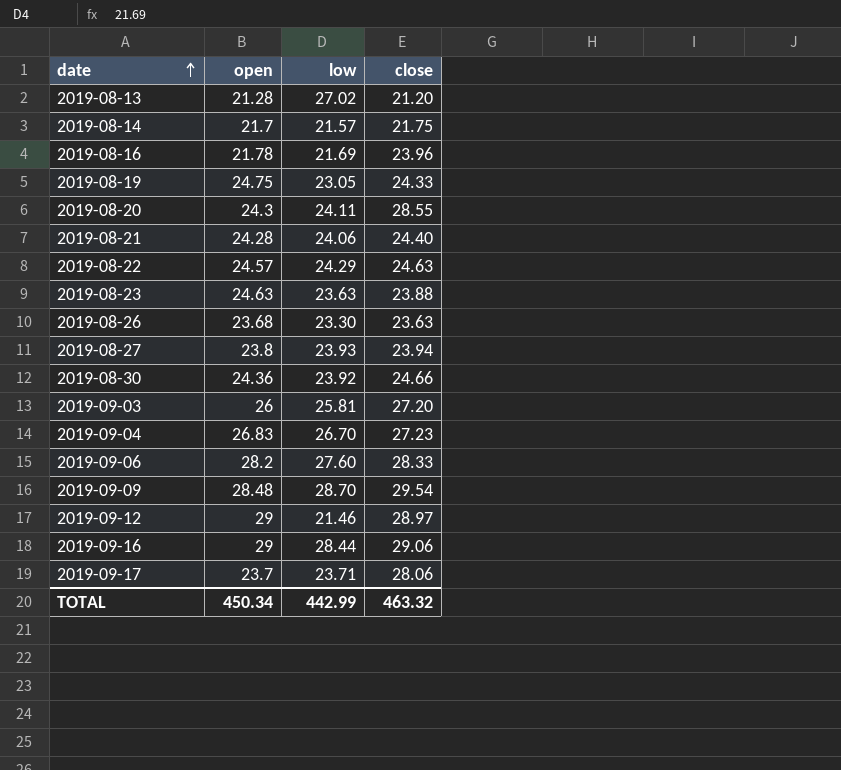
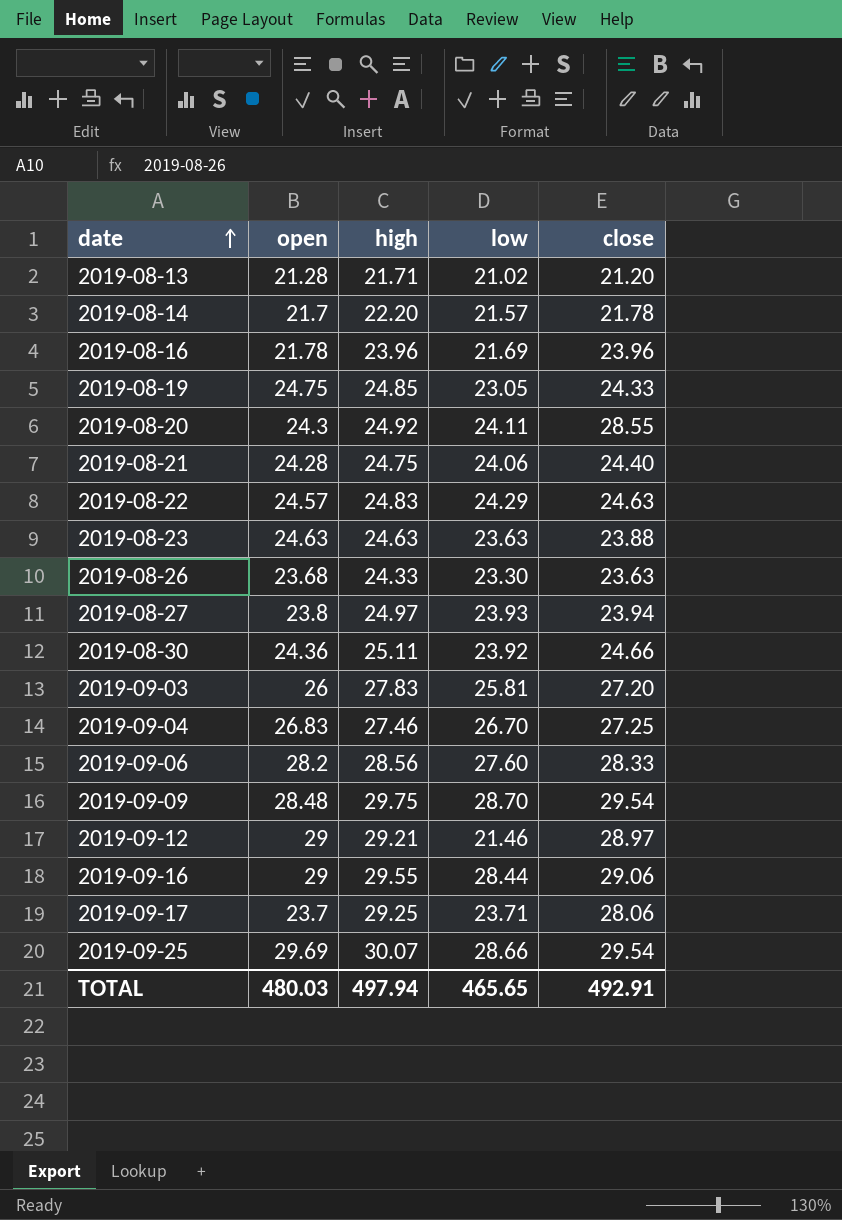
column high | position: none -> 3
2019-08-13 | low: 27.02 -> 21.02
2019-08-14 | close: 21.75 -> 21.78
2019-09-04 | close: 27.23 -> 27.25
row 2019-09-25: none -> 29.69 | 30.07 | 28.66 | 29.54
TOTAL | open: 450.34 -> 480.03
TOTAL | low: 442.99 -> 465.65
TOTAL | close: 463.32 -> 492.91

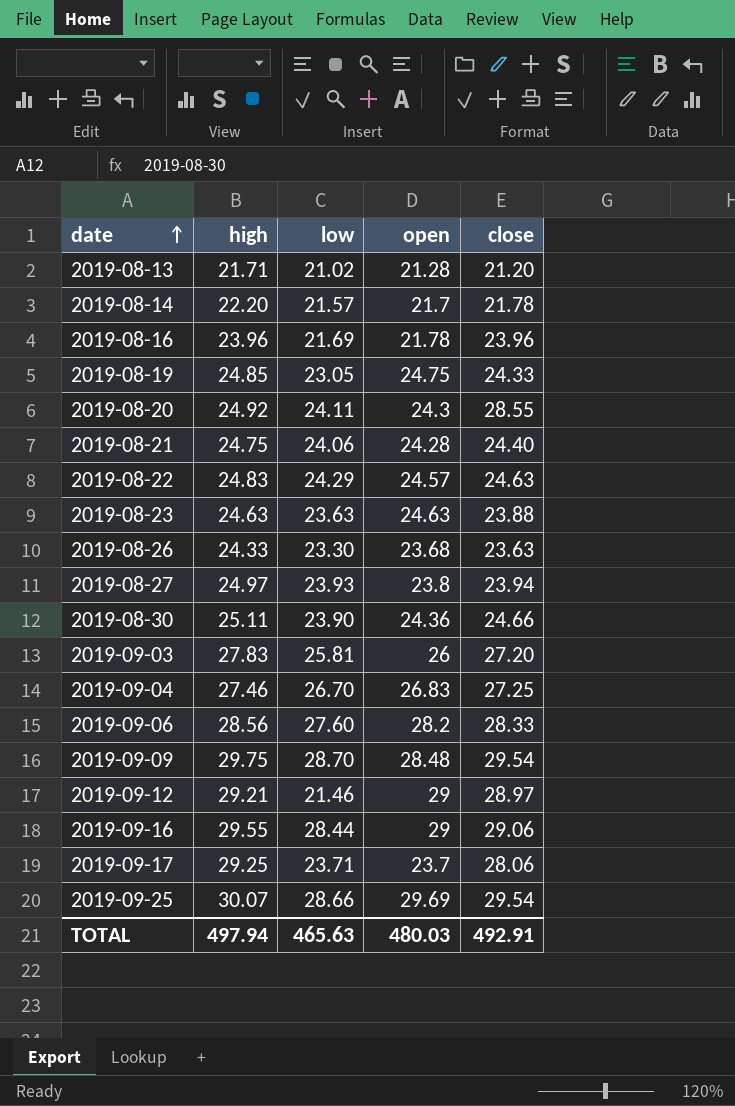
column open | position: 2 -> 4
2019-08-30 | low: 23.92 -> 23.90
TOTAL | low: 465.65 -> 465.63

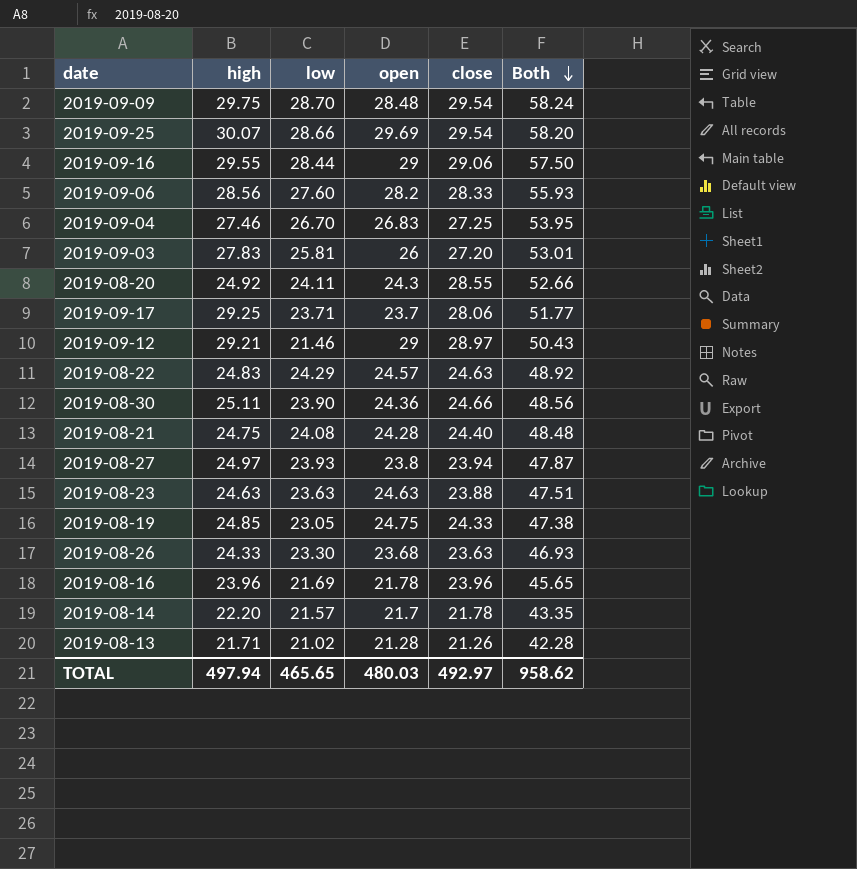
row order: date ascending -> Both descending
column Both | formula: none -> [low] + [close]
2019-08-21 | low: 24.06 -> 24.08
2019-08-13 | close: 21.20 -> 21.26
TOTAL | low: 465.63 -> 465.65
TOTAL | close: 492.91 -> 492.97

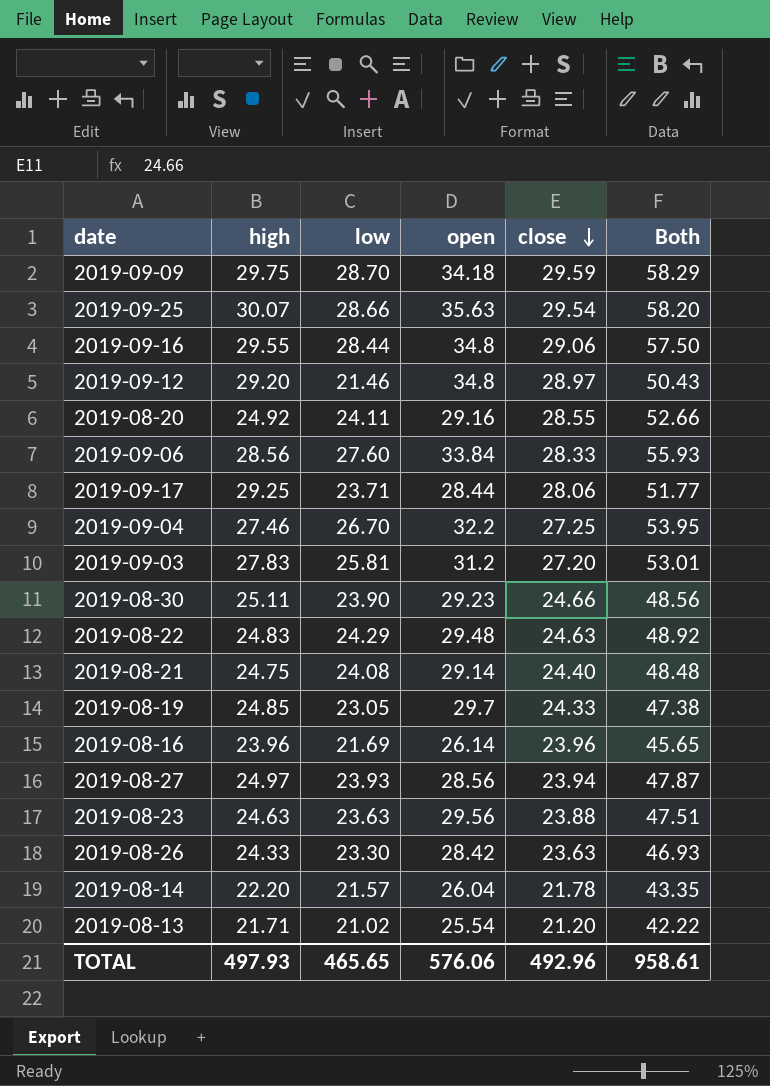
row order: Both descending -> close descending
2019-09-09 | open: 28.48 -> 34.18
2019-09-09 | close: 29.54 -> 29.59
2019-09-09 | Both: 58.24 -> 58.29
2019-09-25 | open: 29.69 -> 35.63
2019-09-16 | open: 29 -> 34.8
2019-09-12 | high: 29.21 -> 29.20
2019-09-12 | open: 29 -> 34.8
2019-08-20 | open: 24.3 -> 29.16
2019-09-06 | open: 28.2 -> 33.84
2019-09-17 | open: 23.7 -> 28.44
2019-09-04 | open: 26.83 -> 32.2
2019-09-03 | open: 26 -> 31.2
2019-08-30 | open: 24.36 -> 29.23
2019-08-22 | open: 24.57 -> 29.48
2019-08-21 | open: 24.28 -> 29.14
2019-08-19 | open: 24.75 -> 29.7
2019-08-16 | open: 21.78 -> 26.14
2019-08-27 | open: 23.8 -> 28.56
2019-08-23 | open: 24.63 -> 29.56
2019-08-26 | open: 23.68 -> 28.42
2019-08-14 | open: 21.7 -> 26.04
2019-08-13 | open: 21.28 -> 25.54
2019-08-13 | close: 21.26 -> 21.20
2019-08-13 | Both: 42.28 -> 42.22
TOTAL | high: 497.94 -> 497.93
TOTAL | open: 480.03 -> 576.06
TOTAL | close: 492.97 -> 492.96
TOTAL | Both: 958.62 -> 958.61

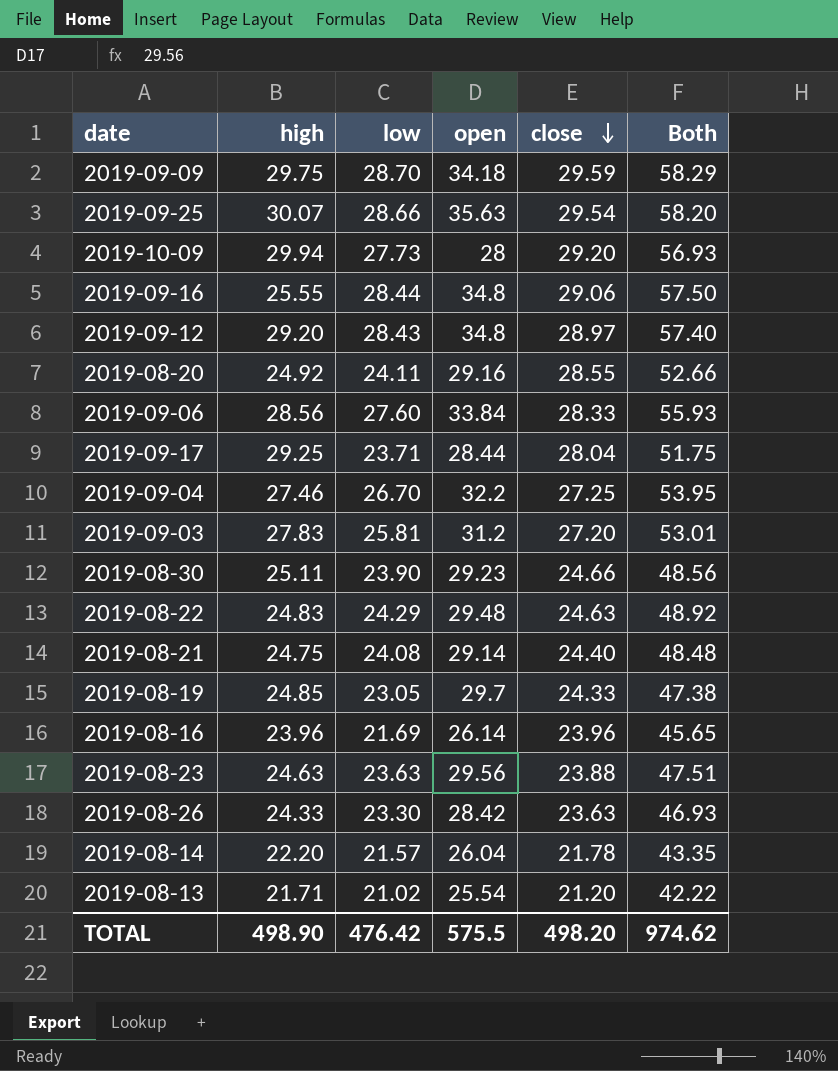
row 2019-08-27: 24.97 | 23.93 | 28.56 | 23.94 | 47.87 -> none
row 2019-10-09: none -> 29.94 | 27.73 | 28 | 29.20 | 56.93
2019-09-16 | high: 29.55 -> 25.55
2019-09-12 | low: 21.46 -> 28.43
2019-09-12 | Both: 50.43 -> 57.40
2019-09-17 | close: 28.06 -> 28.04
2019-09-17 | Both: 51.77 -> 51.75
TOTAL | high: 497.93 -> 498.90
TOTAL | low: 465.65 -> 476.42
TOTAL | open: 576.06 -> 575.5
TOTAL | close: 492.96 -> 498.20
TOTAL | Both: 958.61 -> 974.62

